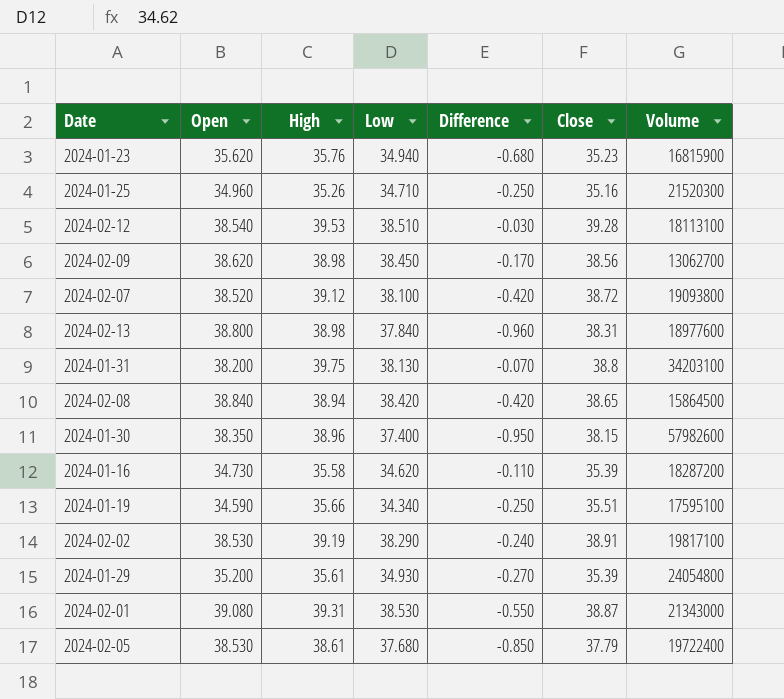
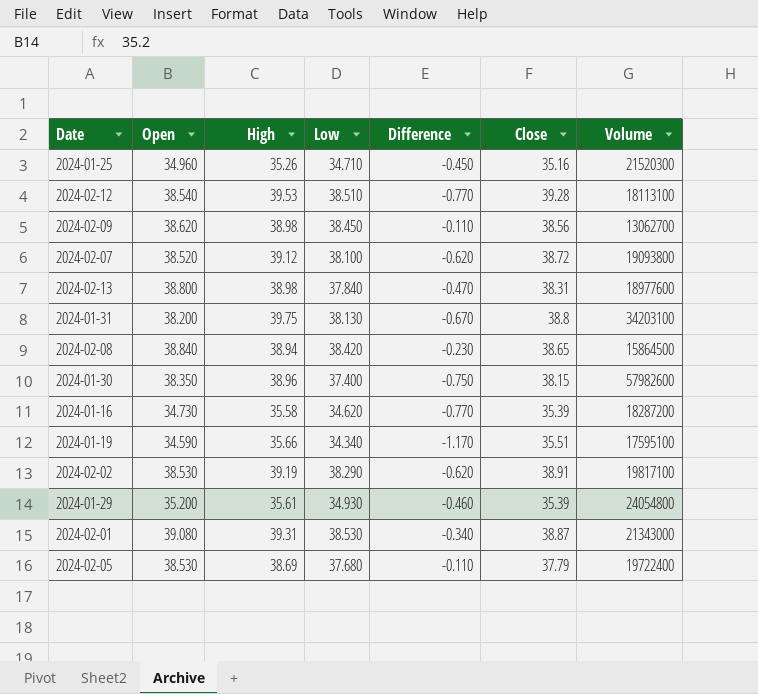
column Difference | formula: [Low] - [Open] -> [Low] - [Close]
row 2024-01-23: 35.620 | 35.76 | 34.940 | -0.680 | 35.23 | 16815900 -> none
2024-02-05 | High: 38.61 -> 38.69

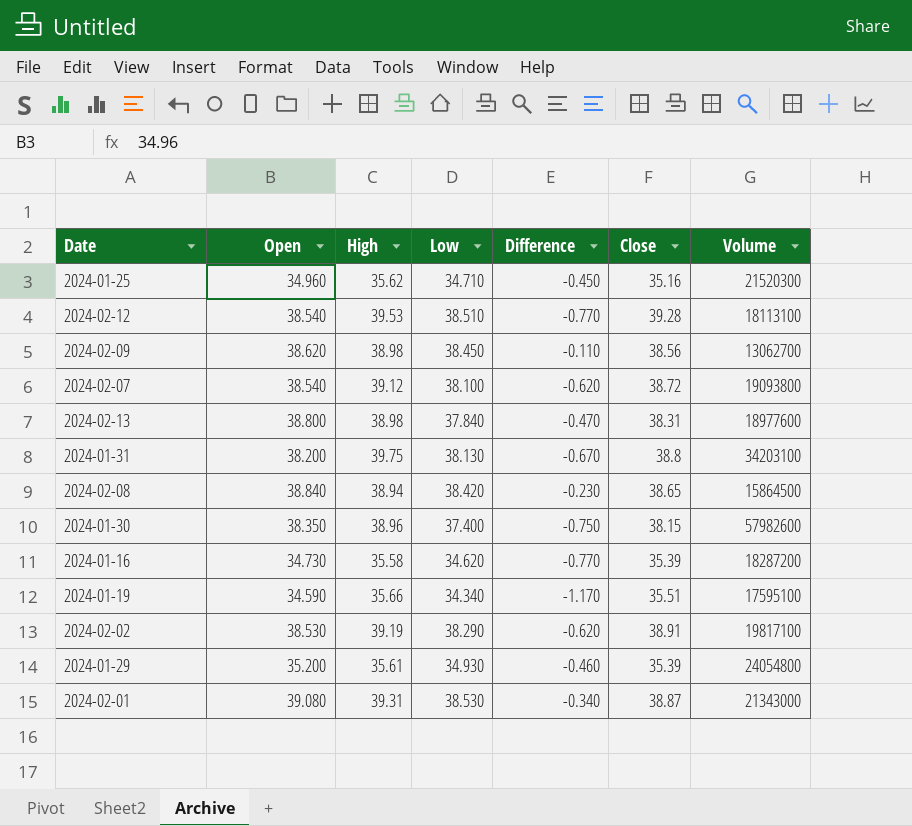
row 2024-02-05: 38.530 | 38.69 | 37.680 | -0.110 | 37.79 | 19722400 -> none
2024-01-25 | High: 35.26 -> 35.62
2024-02-07 | Open: 38.520 -> 38.540

